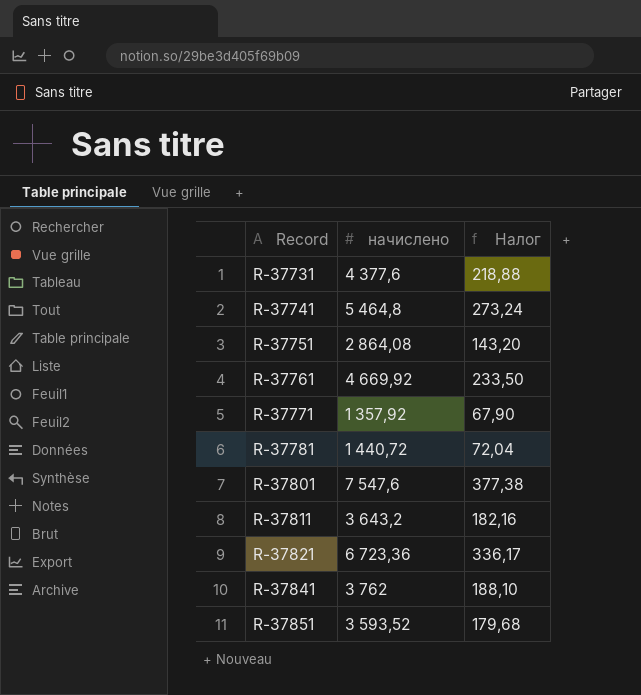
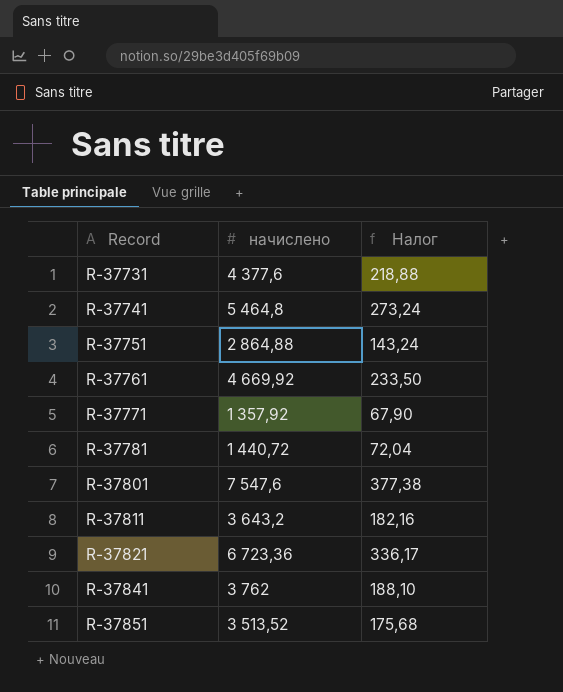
R-37751 | начислено: 2 864,08 -> 2 864,88
R-37751 | Налог: 143,20 -> 143,24
R-37851 | начислено: 3 593,52 -> 3 513,52
R-37851 | Налог: 179,68 -> 175,68

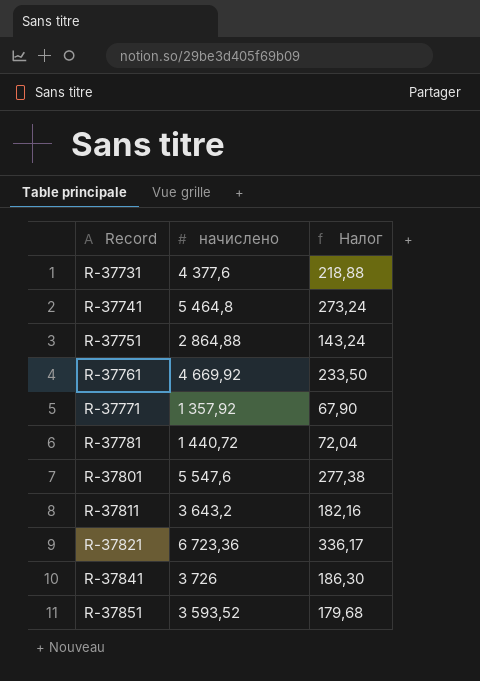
R-37801 | начислено: 7 547,6 -> 5 547,6
R-37801 | Налог: 377,38 -> 277,38
R-37841 | начислено: 3 762 -> 3 726
R-37841 | Налог: 188,10 -> 186,30
R-37851 | начислено: 3 513,52 -> 3 593,52
R-37851 | Налог: 175,68 -> 179,68

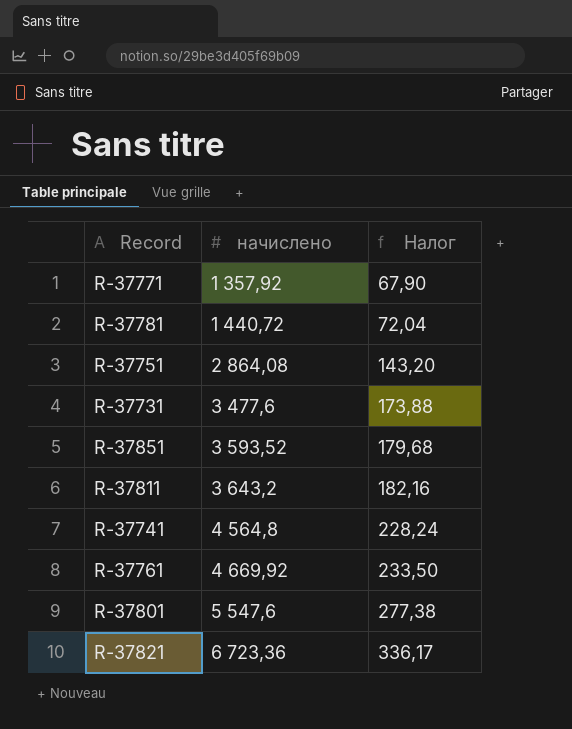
row order: Record ascending -> начислено ascending
row R-37841: 3 726 | 186,30 -> none
R-37751 | начислено: 2 864,88 -> 2 864,08
R-37751 | Налог: 143,24 -> 143,20
R-37731 | начислено: 4 377,6 -> 3 477,6
R-37731 | Налог: 218,88 -> 173,88
R-37741 | начислено: 5 464,8 -> 4 564,8
R-37741 | Налог: 273,24 -> 228,24

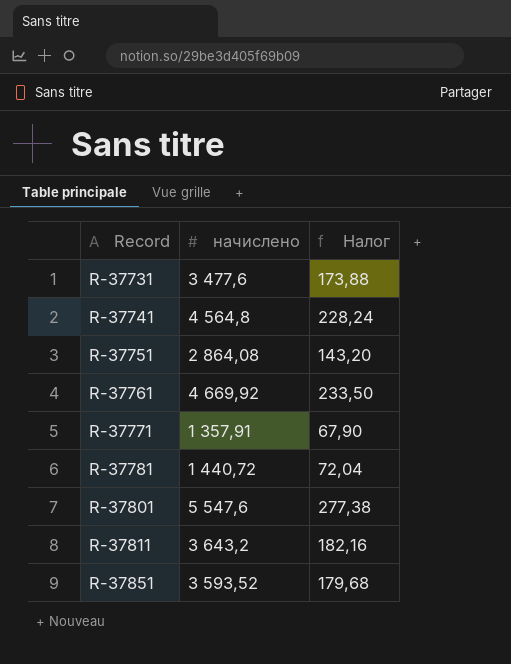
row order: начислено ascending -> Record ascending
row R-37821: 6 723,36 | 336,17 -> none
R-37771 | начислено: 1 357,92 -> 1 357,91

